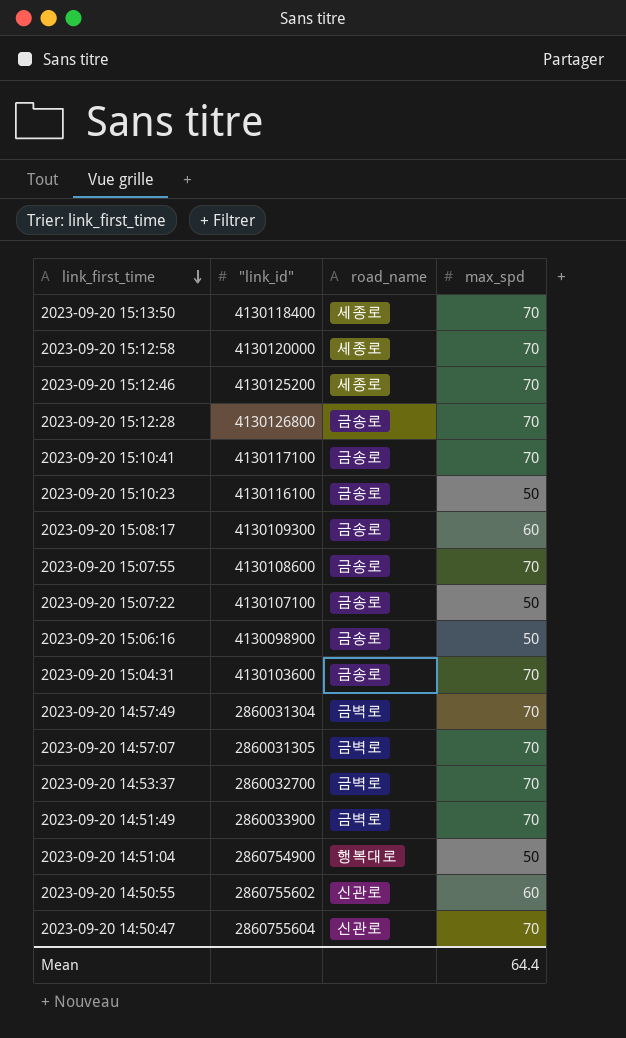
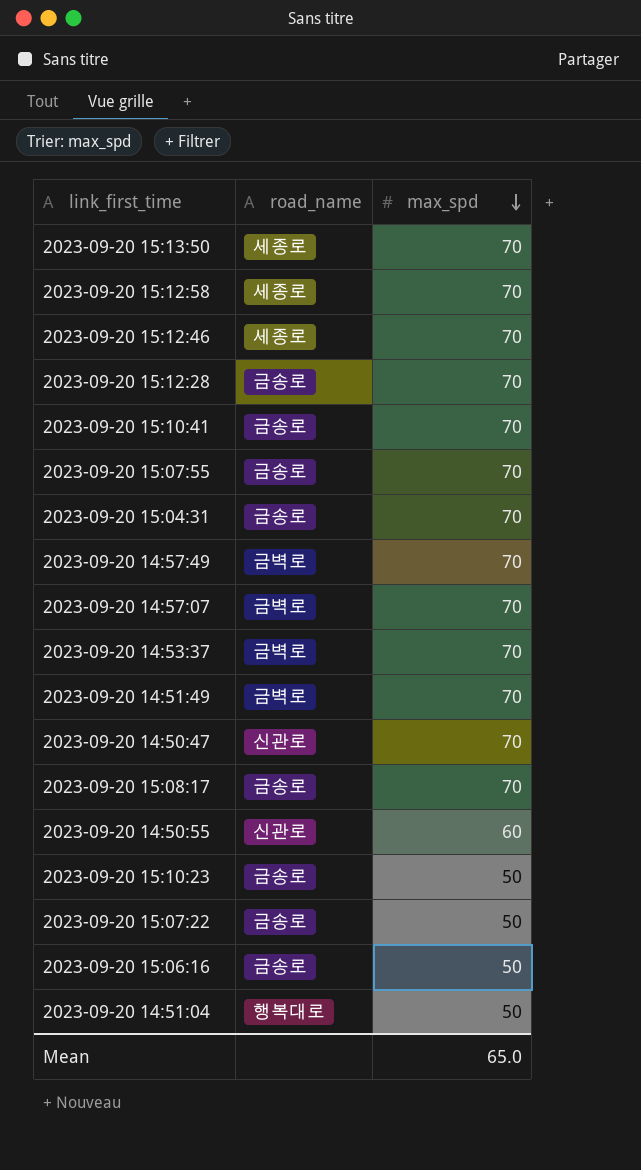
row order: link_first_time descending -> max_spd descending
column "link_id" | position: 2 -> none
2023-09-20 15:08:17 | max_spd: 60 -> 70
Mean | max_spd: 64.4 -> 65.0

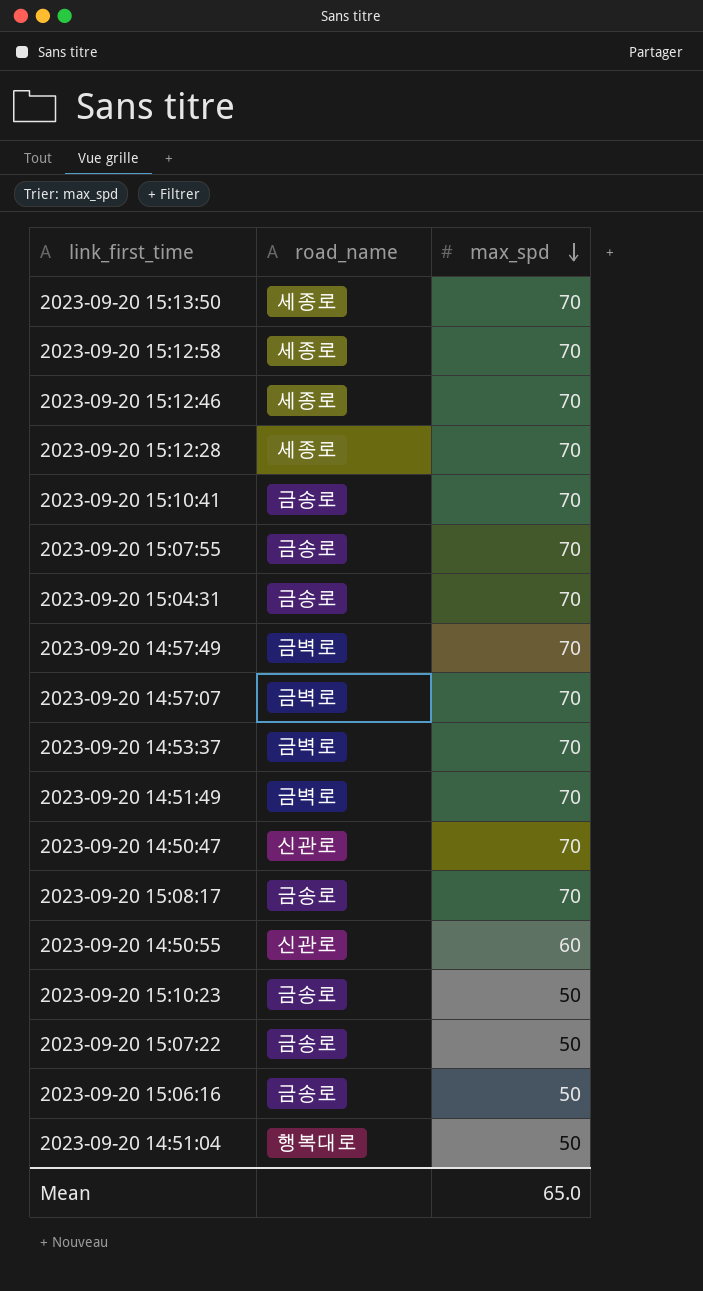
2023-09-20 15:12:28 | road_name: 금송로 -> 세종로

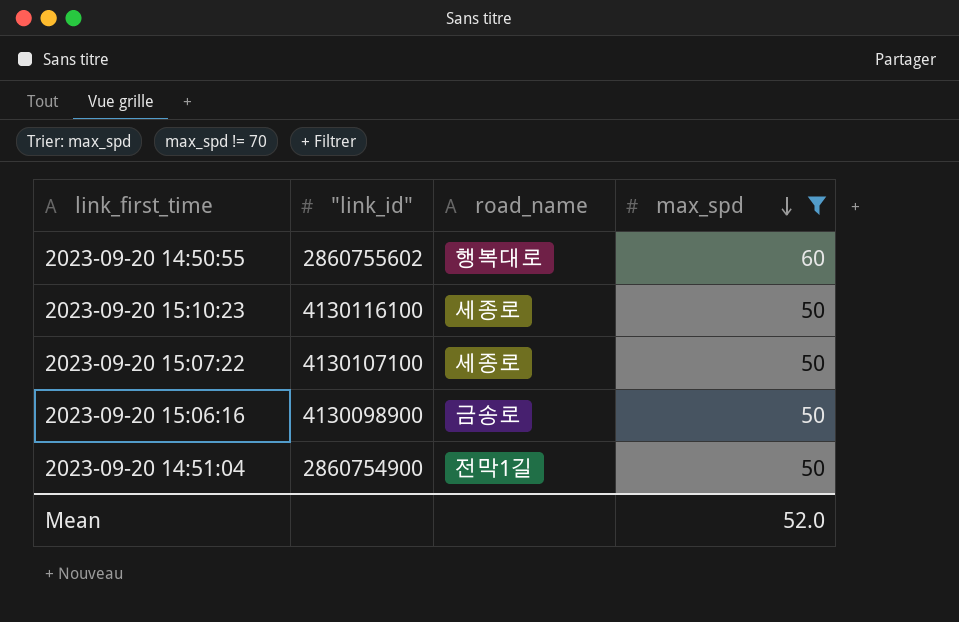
filter: none -> max_spd != 70
column "link_id" | position: none -> 2
2023-09-20 14:50:55 | road_name: 신관로 -> 행복대로
2023-09-20 15:10:23 | road_name: 금송로 -> 세종로
2023-09-20 15:07:22 | road_name: 금송로 -> 세종로
2023-09-20 14:51:04 | road_name: 행복대로 -> 전막1길
Mean | max_spd: 65.0 -> 52.0

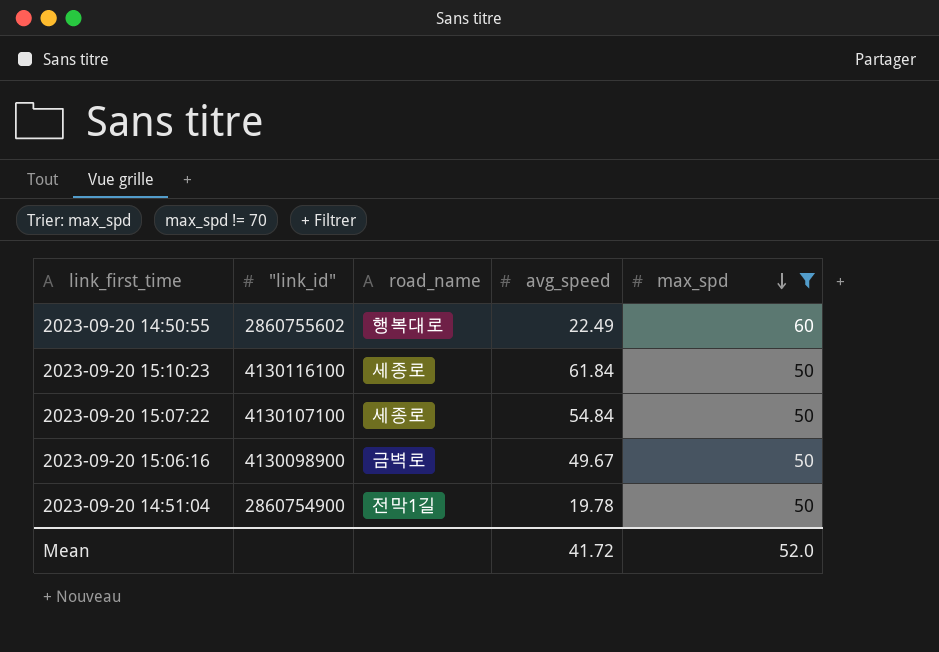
column avg_speed | position: none -> 4
2023-09-20 15:06:16 | road_name: 금송로 -> 금벽로

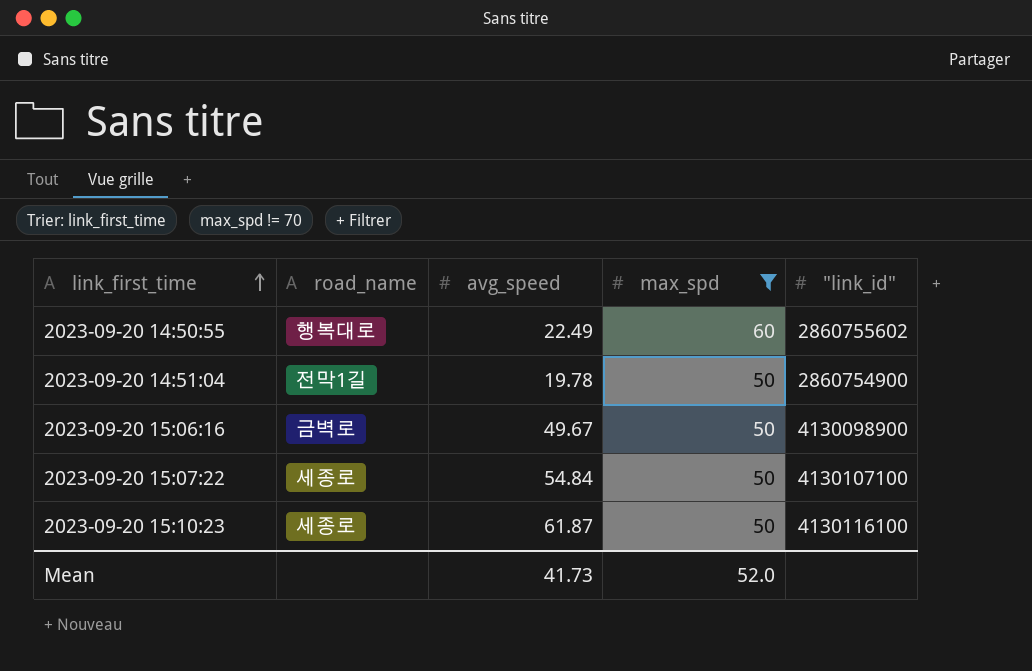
row order: max_spd descending -> link_first_time ascending
column "link_id" | position: 2 -> 5
2023-09-20 15:10:23 | avg_speed: 61.84 -> 61.87
Mean | avg_speed: 41.72 -> 41.73

